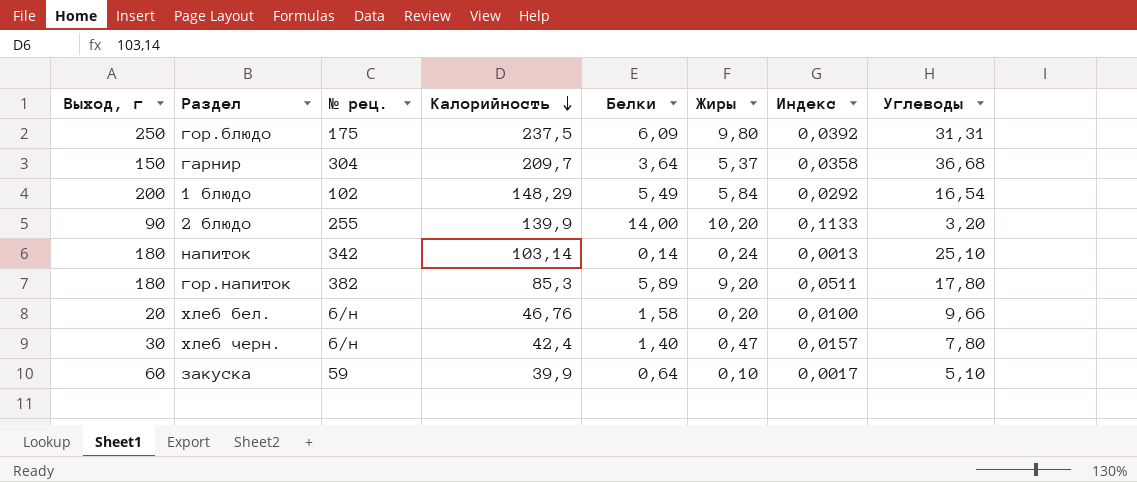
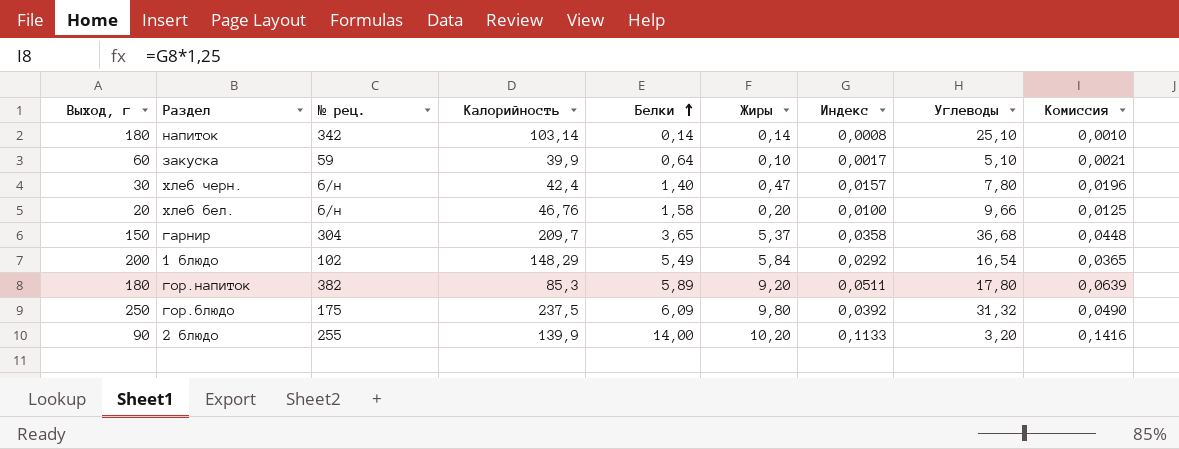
row order: Калорийность descending -> Белки ascending
column Комиссия | formula: none -> [Индекс] * 1,25
напиток | Жиры: 0,24 -> 0,14
напиток | Индекс: 0,0013 -> 0,0008
гарнир | Белки: 3,64 -> 3,65
гор.блюдо | Углеводы: 31,31 -> 31,32

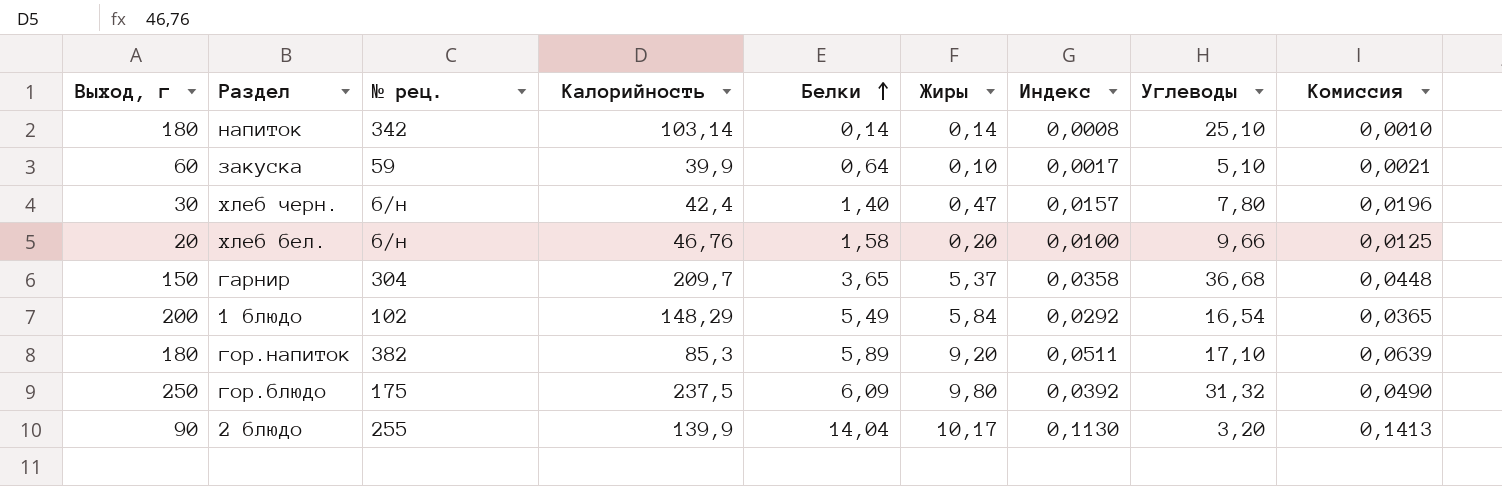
гор.напиток | Углеводы: 17,80 -> 17,10
2 блюдо | Белки: 14,00 -> 14,04
2 блюдо | Жиры: 10,20 -> 10,17
2 блюдо | Индекс: 0,1133 -> 0,1130
2 блюдо | Комиссия: 0,1416 -> 0,1413

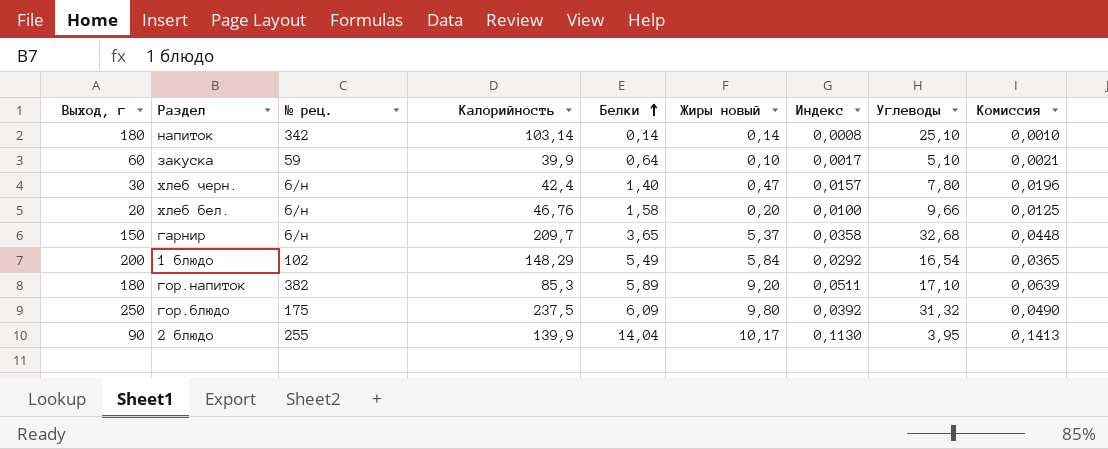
column name: Жиры -> Жиры новый
гарнир | № рец.: 304 -> б/н
гарнир | Углеводы: 36,68 -> 32,68
2 блюдо | Углеводы: 3,20 -> 3,95

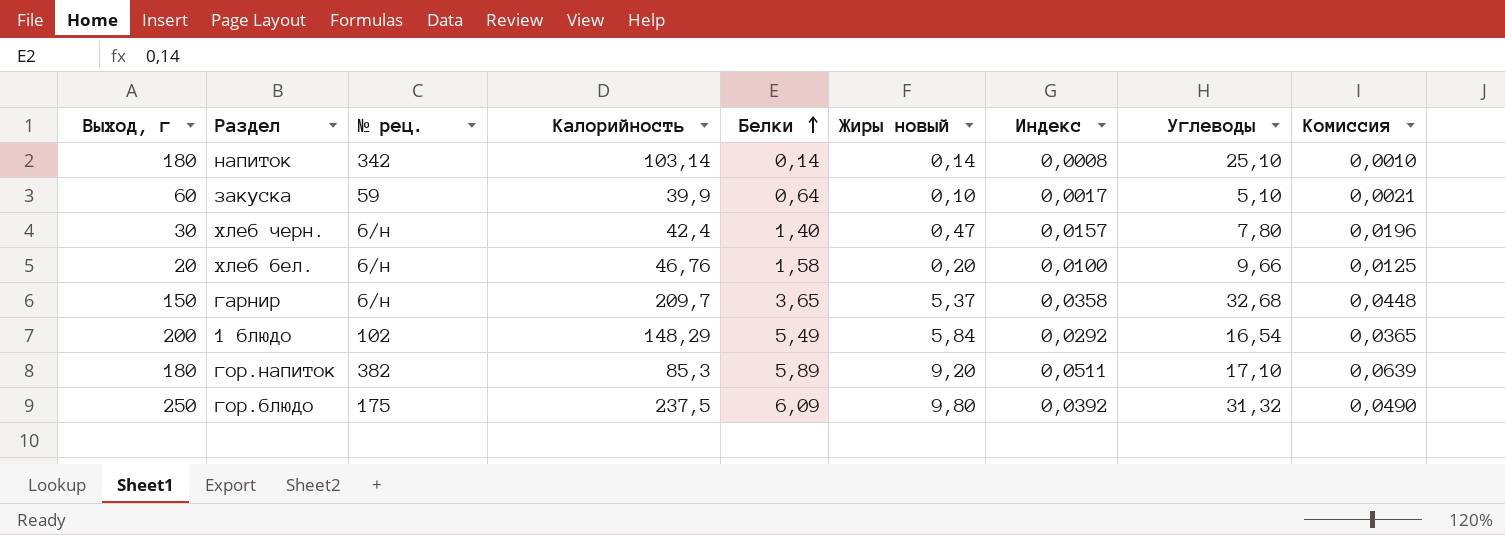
row 2 блюдо: 90 | 255 | 139,9 | 14,04 | 10,17 | 0,1130 | 3,95 | 0,1413 -> none

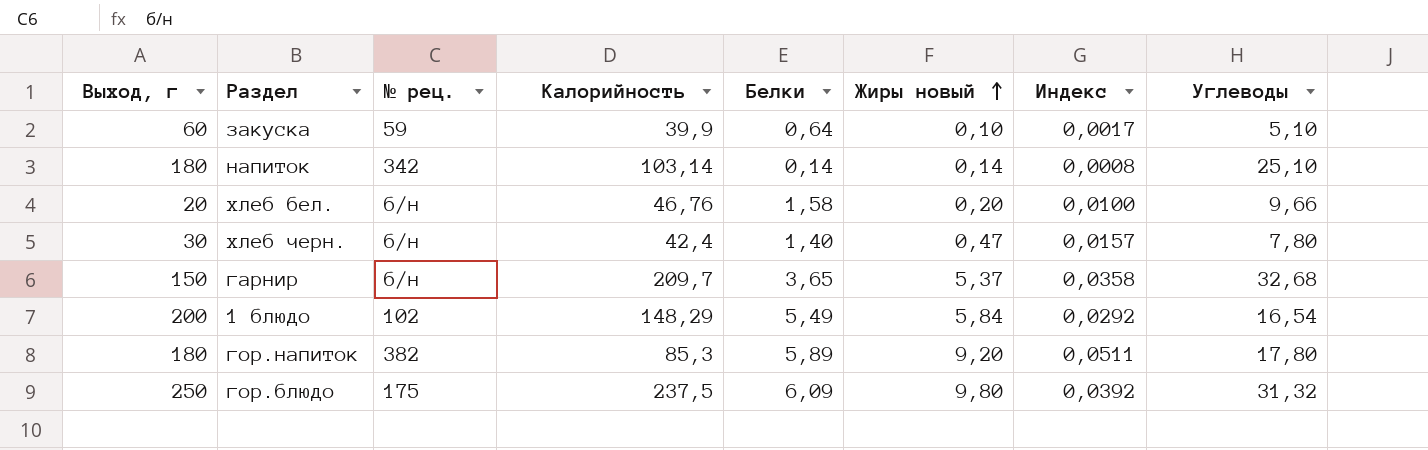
row order: Белки ascending -> Жиры новый ascending
column Комиссия | formula: [Индекс] * 1,25 -> none
гор.напиток | Углеводы: 17,10 -> 17,80

